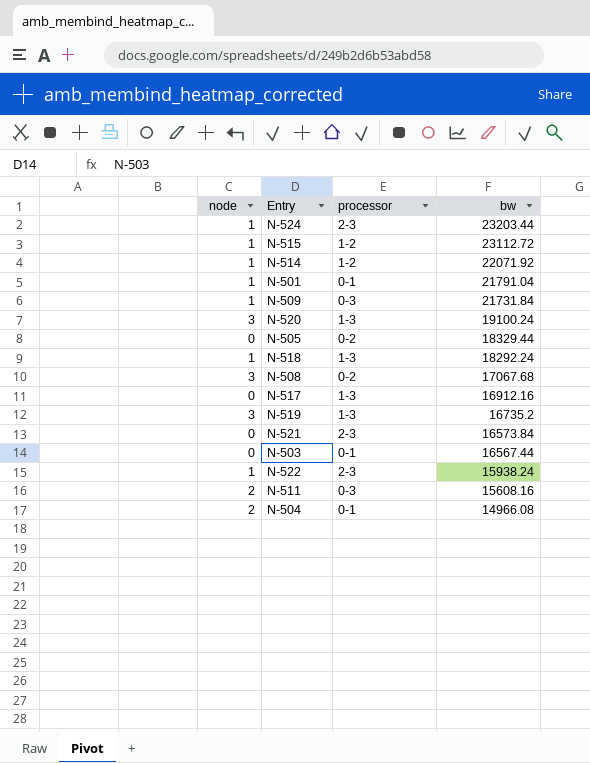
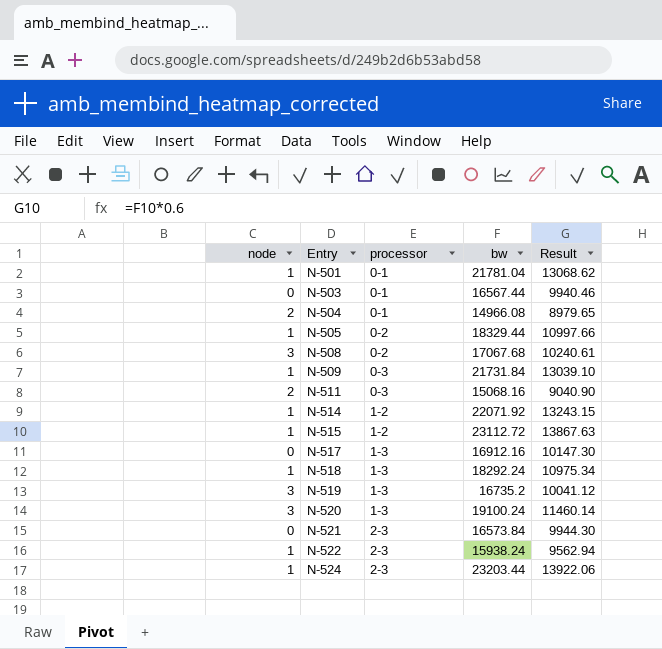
row order: bw descending -> Entry ascending
column Result | formula: none -> [bw] * 0.6
N-501 | bw: 21791.04 -> 21781.04
N-505 | node: 0 -> 1
N-511 | bw: 15608.16 -> 15068.16

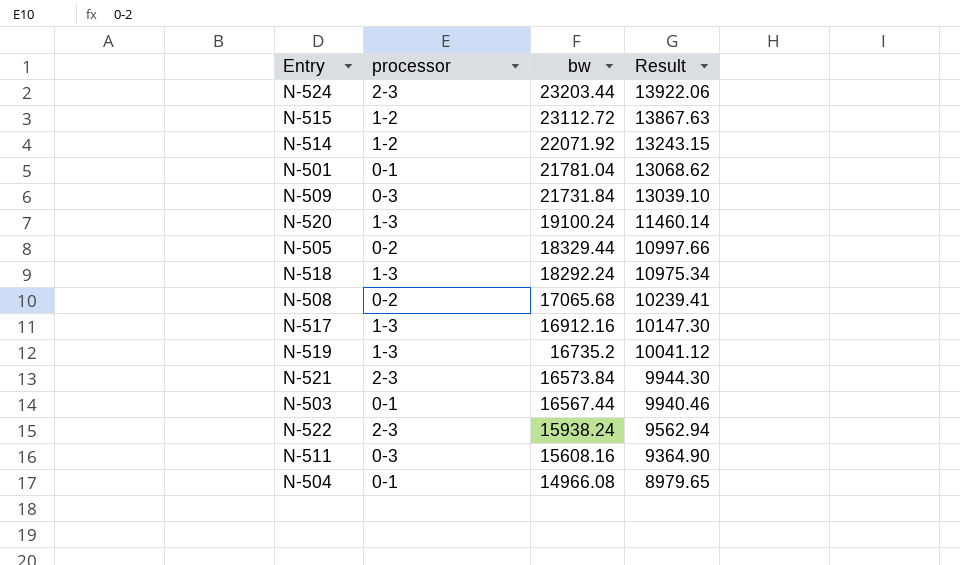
row order: Entry ascending -> bw descending
column node | position: 1 -> none
N-508 | bw: 17067.68 -> 17065.68
N-508 | Result: 10240.61 -> 10239.41
N-511 | bw: 15068.16 -> 15608.16
N-511 | Result: 9040.90 -> 9364.90

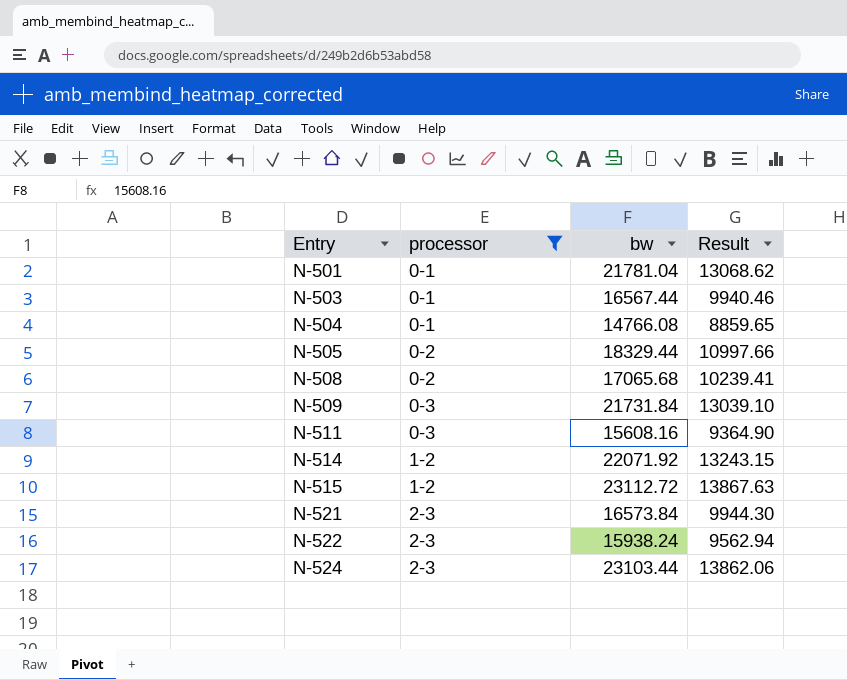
filter: none -> processor != 1-3
row order: bw descending -> Entry ascending
N-504 | bw: 14966.08 -> 14766.08
N-504 | Result: 8979.65 -> 8859.65
N-524 | bw: 23203.44 -> 23103.44
N-524 | Result: 13922.06 -> 13862.06

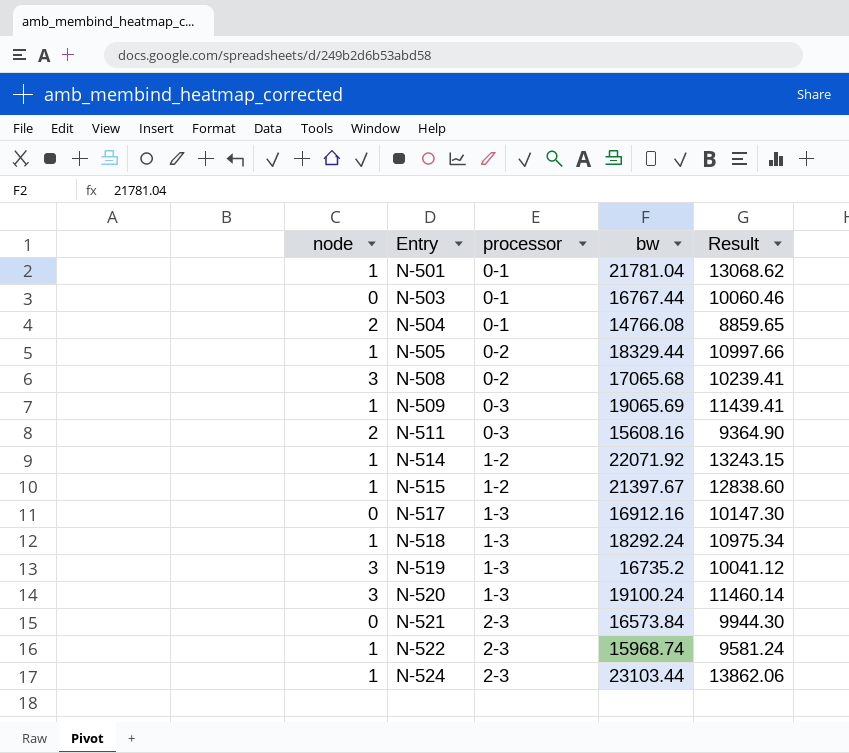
filter: processor != 1-3 -> none
column node | position: none -> 1
N-503 | bw: 16567.44 -> 16767.44
N-503 | Result: 9940.46 -> 10060.46
N-509 | bw: 21731.84 -> 19065.69
N-509 | Result: 13039.10 -> 11439.41
N-515 | bw: 23112.72 -> 21397.67
N-515 | Result: 13867.63 -> 12838.60
N-522 | bw: 15938.24 -> 15968.74
N-522 | Result: 9562.94 -> 9581.24

